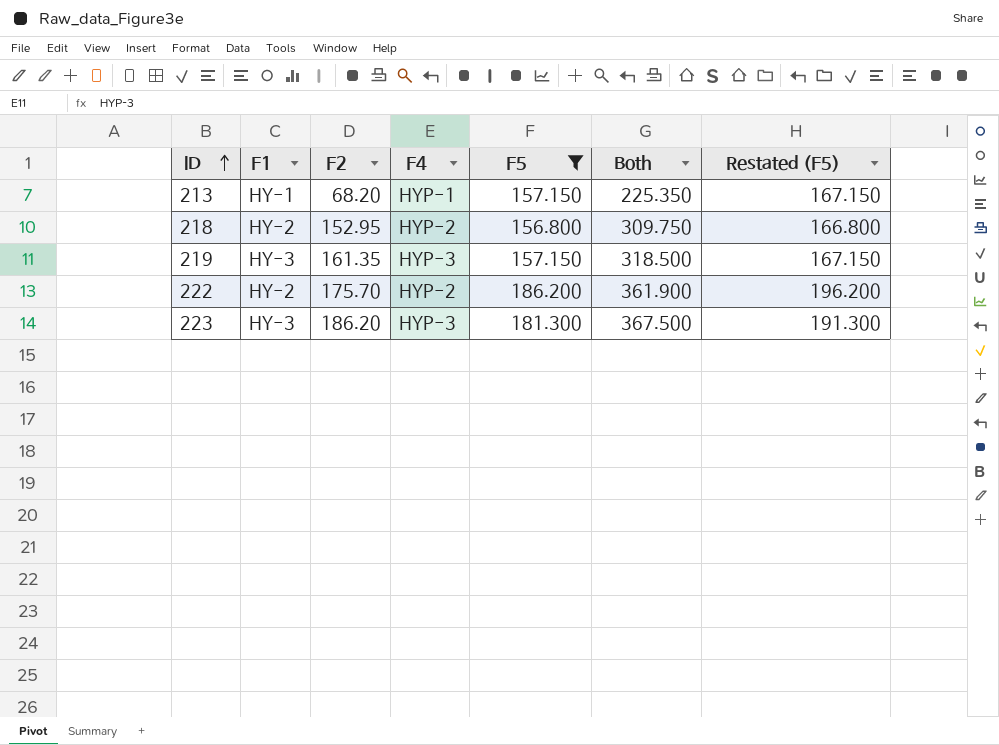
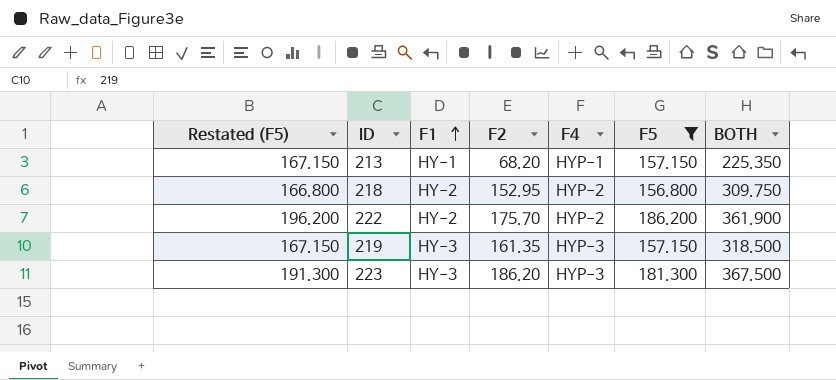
row order: ID ascending -> F1 ascending
column Restated (F5) | position: 7 -> 1
column name: Both -> BOTH

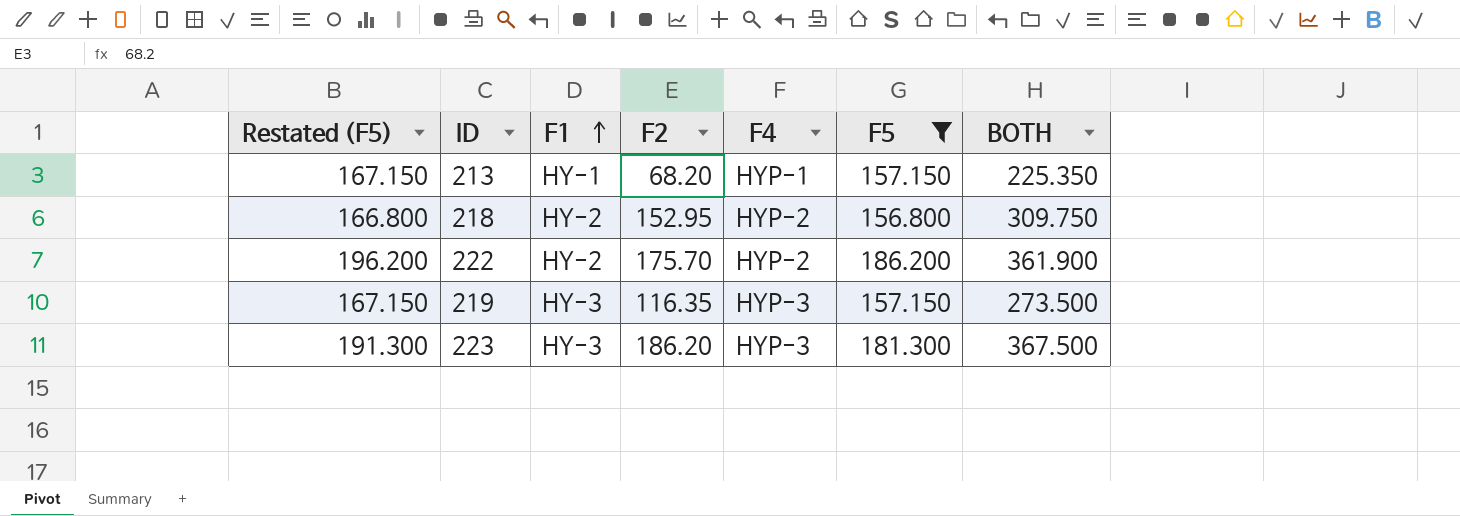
219 | F2: 161.35 -> 116.35
219 | BOTH: 318.500 -> 273.500

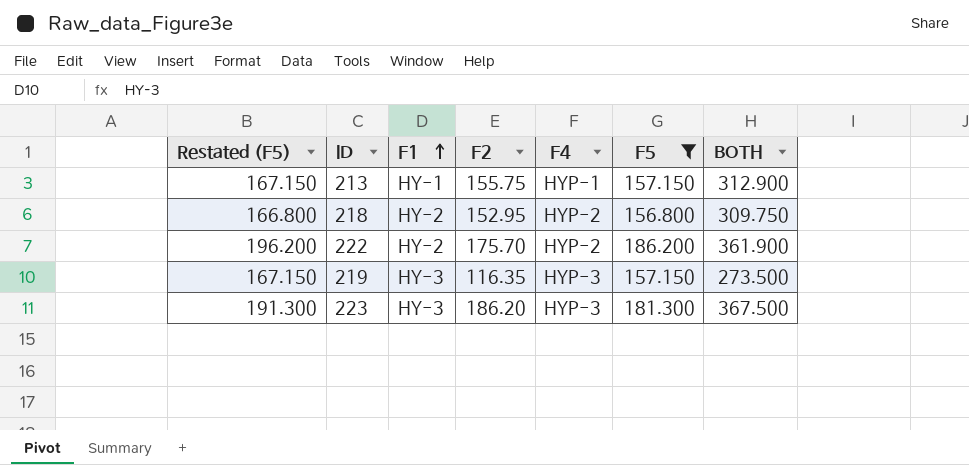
213 | F2: 68.20 -> 155.75
213 | BOTH: 225.350 -> 312.900

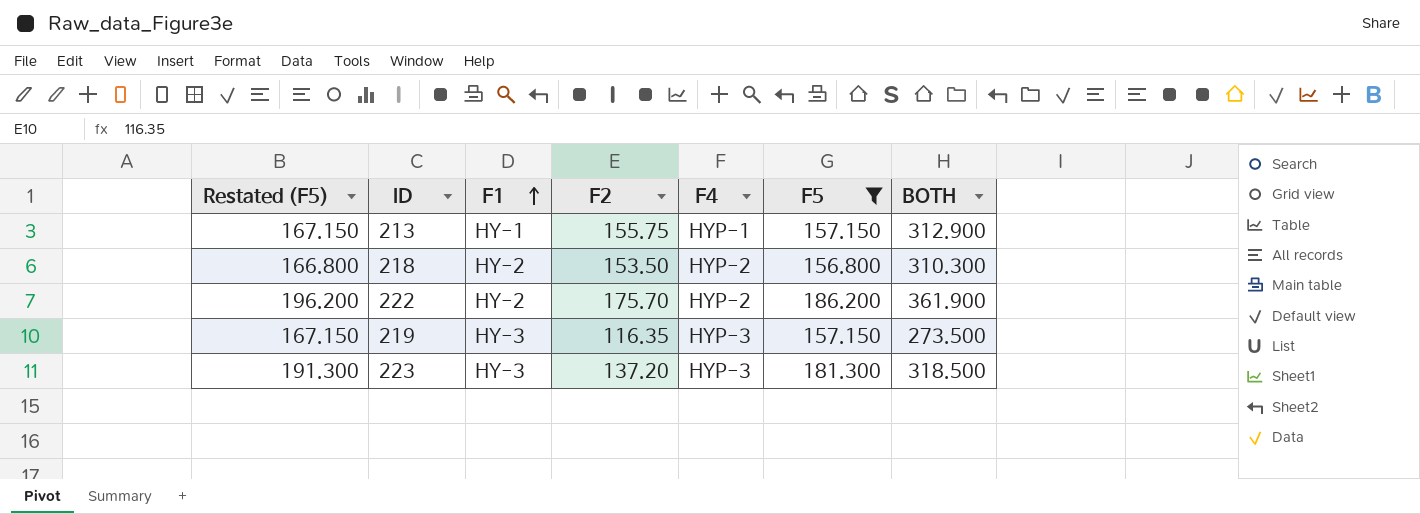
218 | F2: 152.95 -> 153.50
218 | BOTH: 309.750 -> 310.300
223 | F2: 186.20 -> 137.20
223 | BOTH: 367.500 -> 318.500

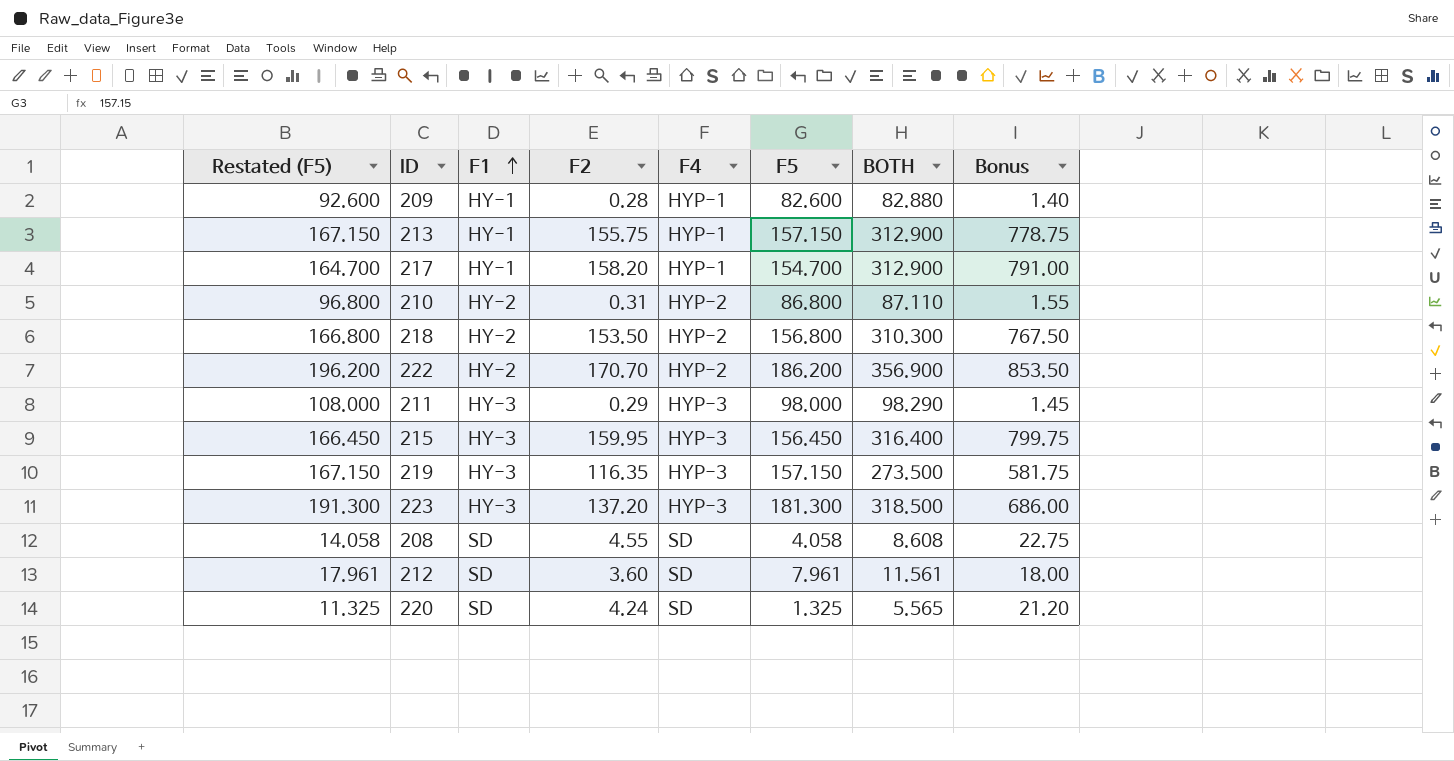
filter: F5 >= 156.800 -> none
column Bonus | formula: none -> [F2] * 5
222 | F2: 175.70 -> 170.70
222 | BOTH: 361.900 -> 356.900

